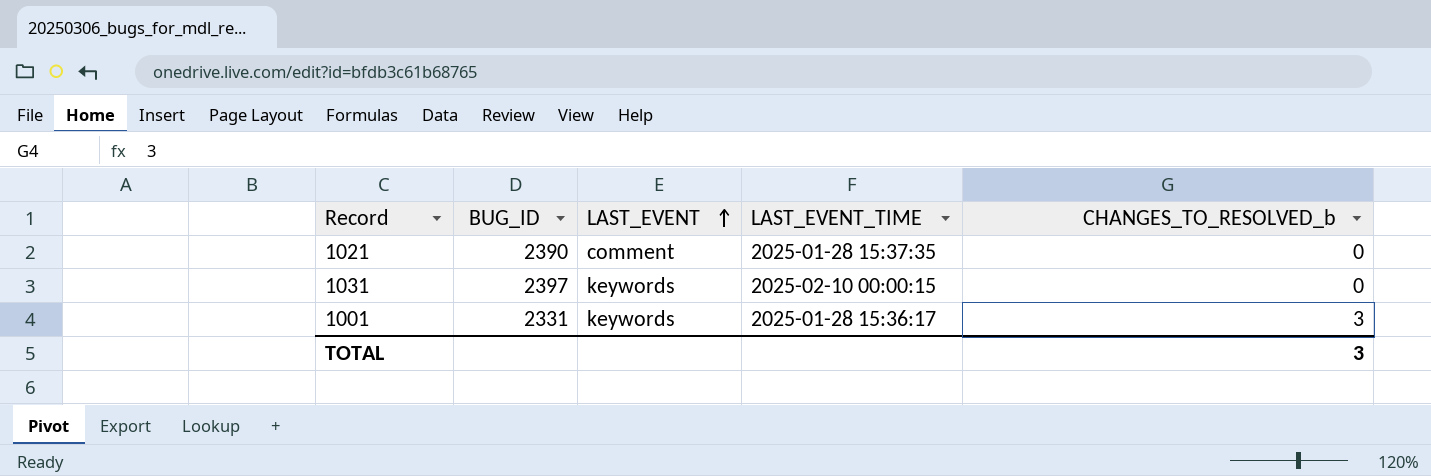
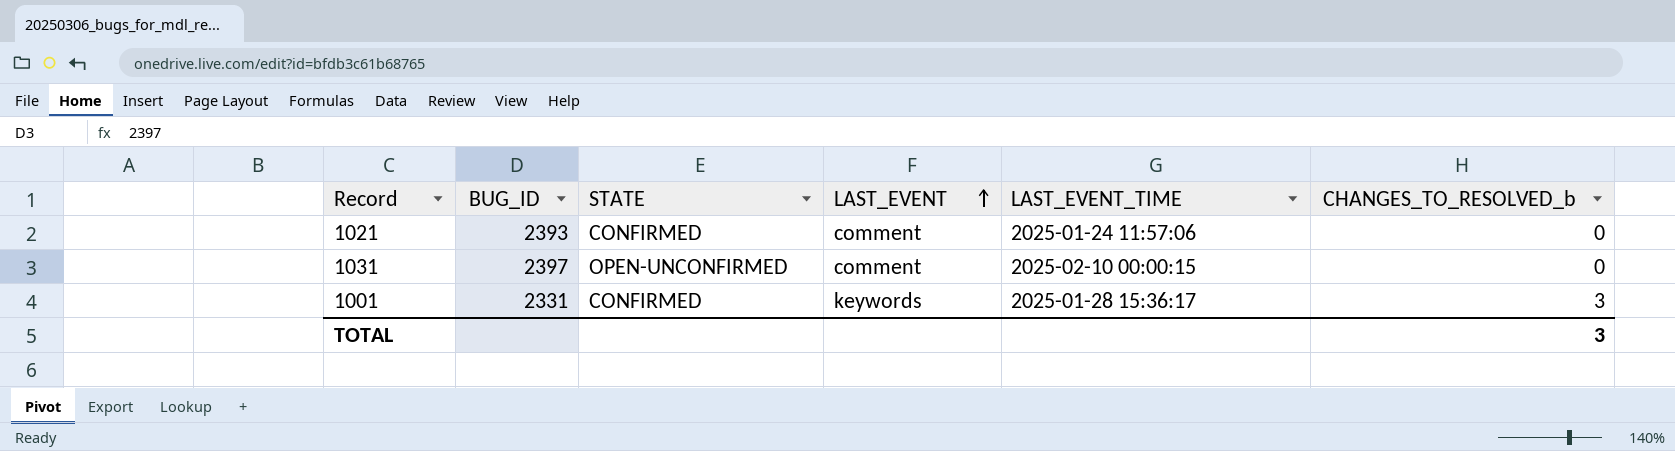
column STATE | position: none -> 3
1021 | BUG_ID: 2390 -> 2393
1021 | LAST_EVENT_TIME: 2025-01-28 15:37:35 -> 2025-01-24 11:57:06
1031 | LAST_EVENT: keywords -> comment

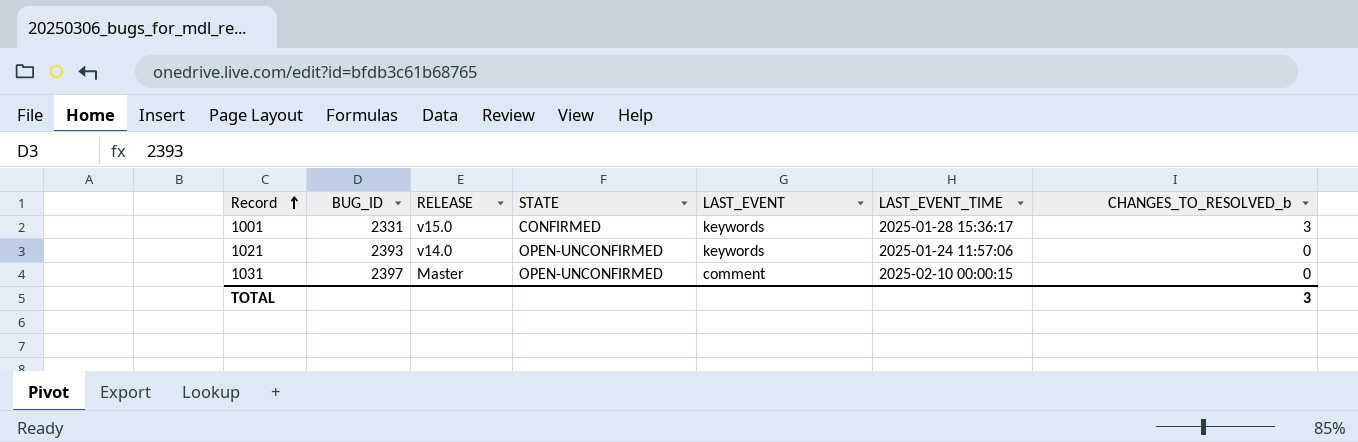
row order: LAST_EVENT ascending -> Record ascending
column RELEASE | position: none -> 3
1021 | STATE: CONFIRMED -> OPEN-UNCONFIRMED
1021 | LAST_EVENT: comment -> keywords

